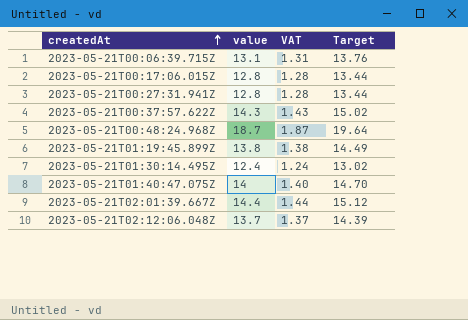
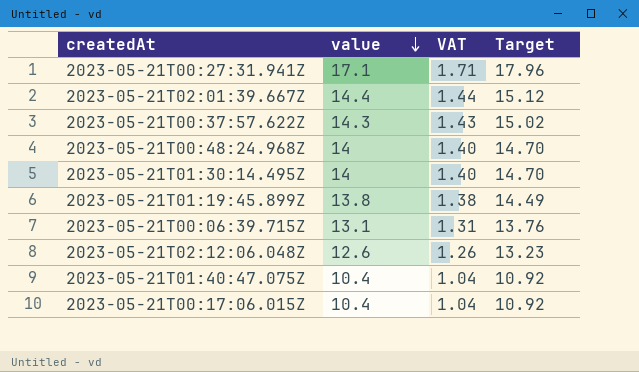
row order: createdAt ascending -> value descending
2023-05-21T00:27:31.941Z | value: 12.8 -> 17.1
2023-05-21T00:27:31.941Z | VAT: 1.28 -> 1.71
2023-05-21T00:27:31.941Z | Target: 13.44 -> 17.96
2023-05-21T00:48:24.968Z | value: 18.7 -> 14
2023-05-21T00:48:24.968Z | VAT: 1.87 -> 1.40
2023-05-21T00:48:24.968Z | Target: 19.64 -> 14.70
2023-05-21T01:30:14.495Z | value: 12.4 -> 14
2023-05-21T01:30:14.495Z | VAT: 1.24 -> 1.40
2023-05-21T01:30:14.495Z | Target: 13.02 -> 14.70
2023-05-21T02:12:06.048Z | value: 13.7 -> 12.6
2023-05-21T02:12:06.048Z | VAT: 1.37 -> 1.26
2023-05-21T02:12:06.048Z | Target: 14.39 -> 13.23
2023-05-21T01:40:47.075Z | value: 14 -> 10.4
2023-05-21T01:40:47.075Z | VAT: 1.40 -> 1.04
2023-05-21T01:40:47.075Z | Target: 14.70 -> 10.92
2023-05-21T00:17:06.015Z | value: 12.8 -> 10.4
2023-05-21T00:17:06.015Z | VAT: 1.28 -> 1.04
2023-05-21T00:17:06.015Z | Target: 13.44 -> 10.92

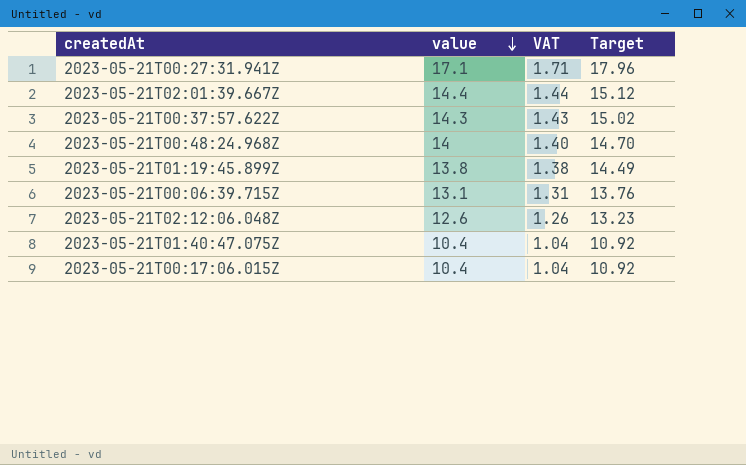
row 2023-05-21T01:30:14.495Z: 14 | 1.40 | 14.70 -> none

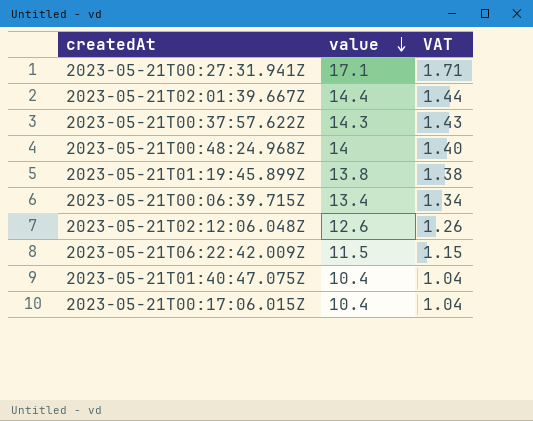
column Target | formula: [value] * 1.05 -> none
2023-05-21T00:06:39.715Z | value: 13.1 -> 13.4
2023-05-21T00:06:39.715Z | VAT: 1.31 -> 1.34
row 2023-05-21T06:22:42.009Z: none -> 11.5 | 1.15

